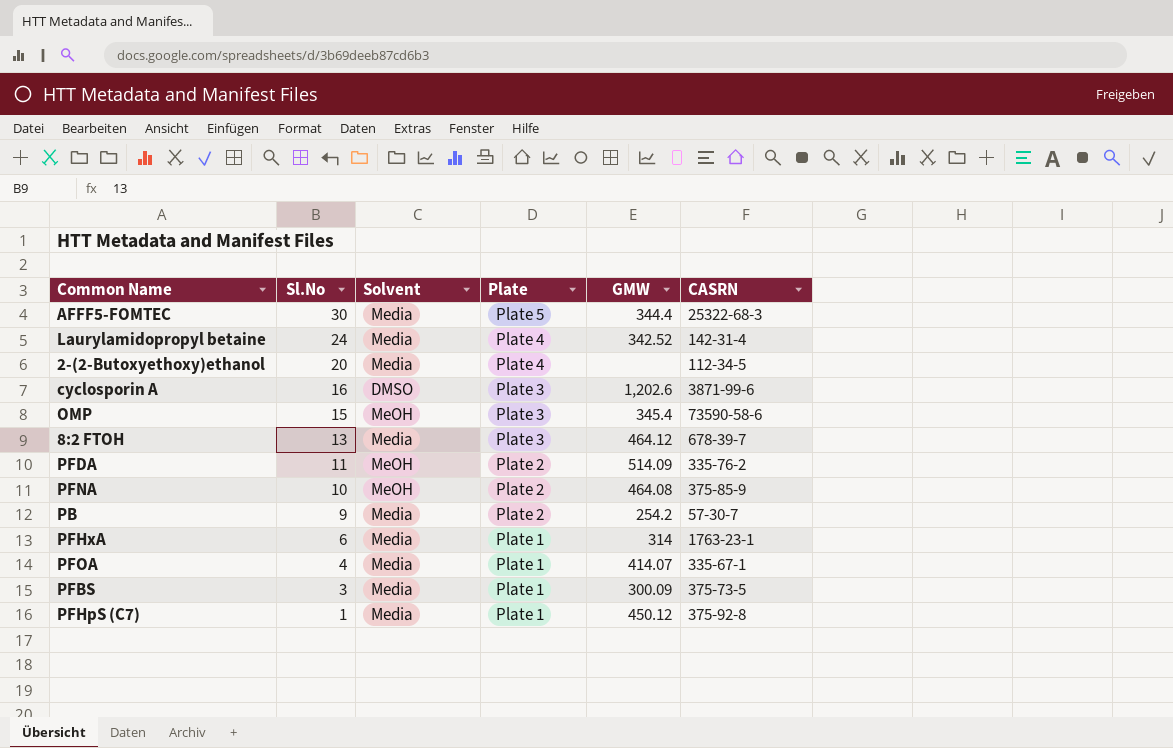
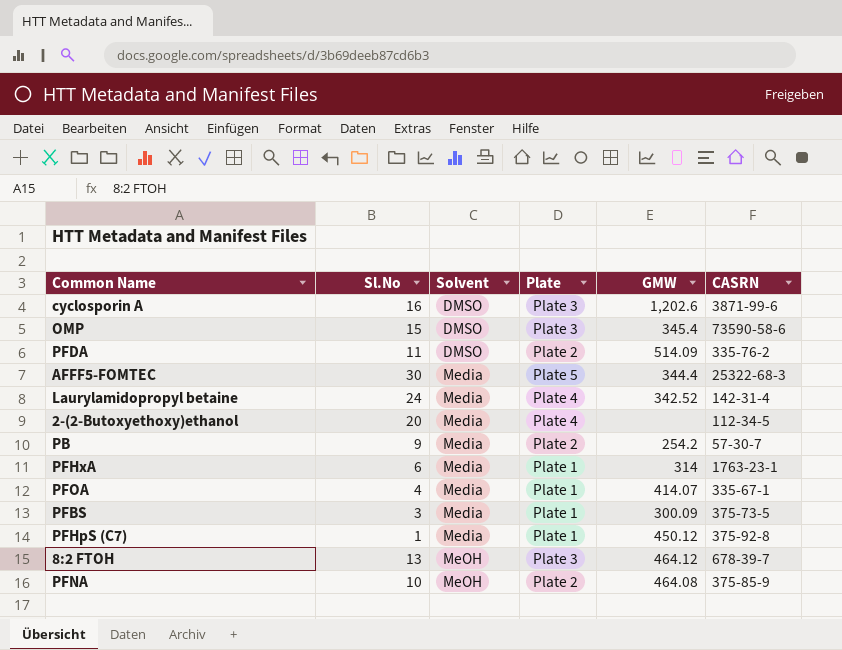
row order: Sl.No descending -> Solvent ascending
OMP | Solvent: MeOH -> DMSO
PFDA | Solvent: MeOH -> DMSO
8:2 FTOH | Solvent: Media -> MeOH

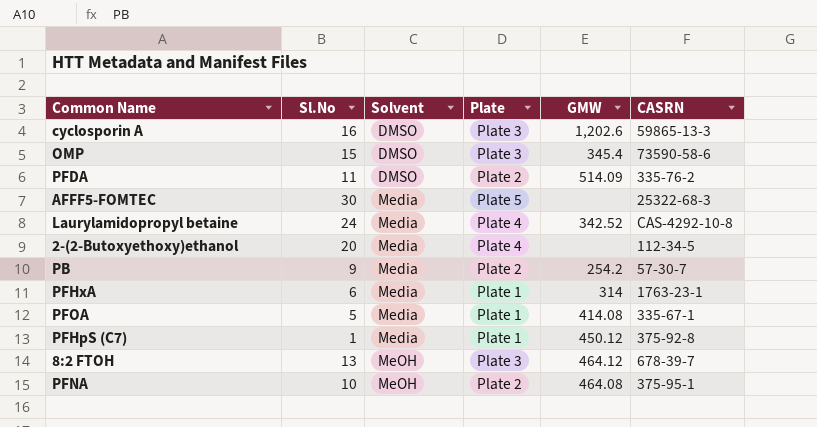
row PFBS: 3 | Media | Plate 1 | 300.09 | 375-73-5 -> none
cyclosporin A | CASRN: 3871-99-6 -> 59865-13-3
AFFF5-FOMTEC | GMW: 344.4 -> none
Laurylamidopropyl betaine | CASRN: 142-31-4 -> CAS-4292-10-8
PFOA | Sl.No: 4 -> 5
PFOA | GMW: 414.07 -> 414.08
PFNA | CASRN: 375-85-9 -> 375-95-1

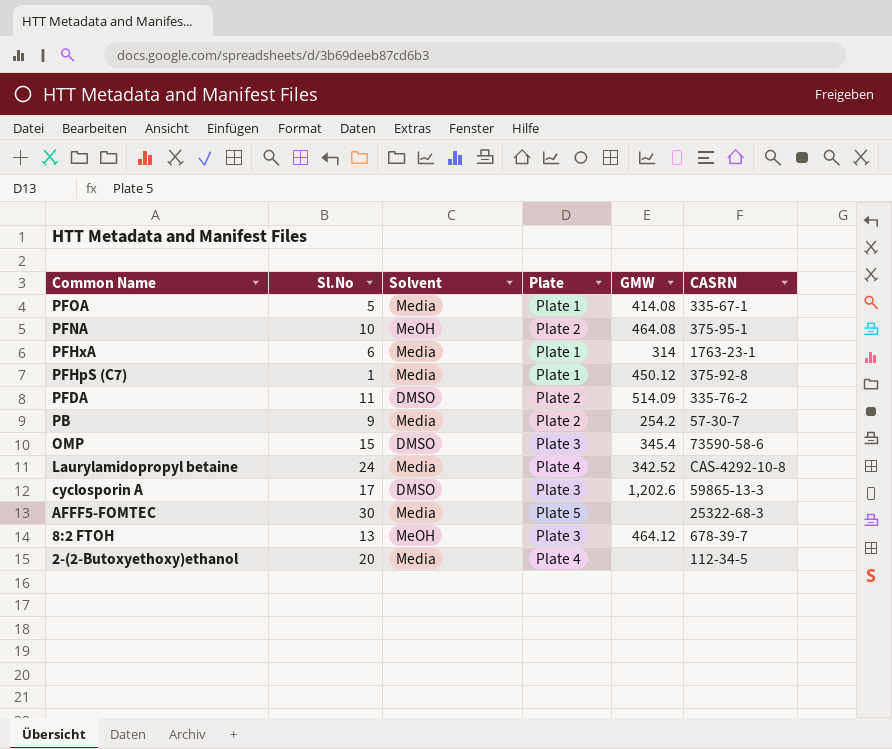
row order: Solvent ascending -> Common Name descending
cyclosporin A | Sl.No: 16 -> 17

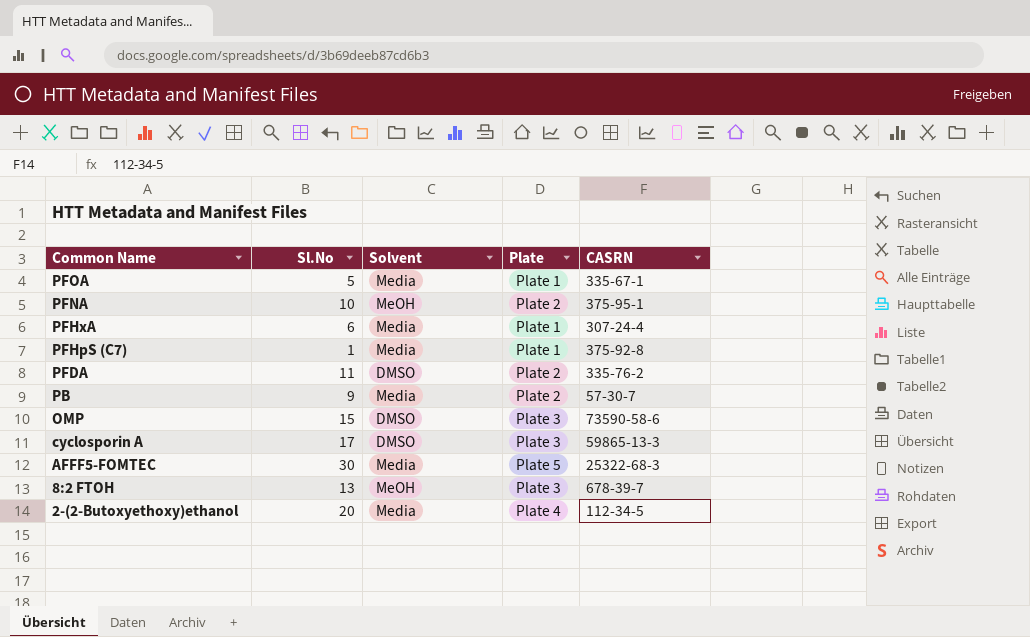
column GMW | position: 5 -> none
row Laurylamidopropyl betaine: 24 | Media | Plate 4 | 342.52 | CAS-4292-10-8 -> none
PFHxA | CASRN: 1763-23-1 -> 307-24-4

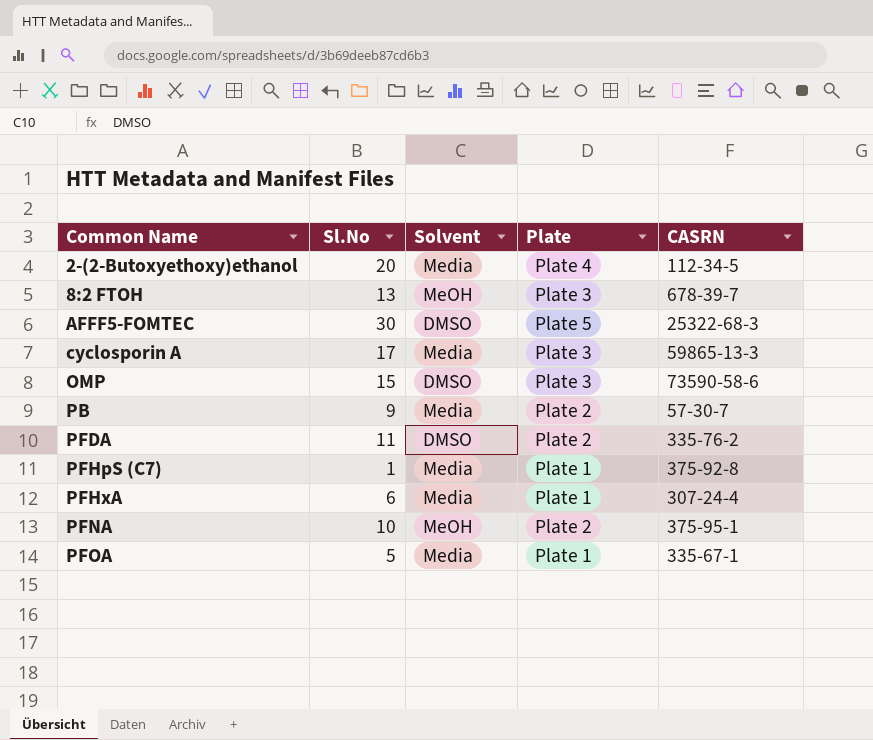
row order: Common Name descending -> Common Name ascending
AFFF5-FOMTEC | Solvent: Media -> DMSO
cyclosporin A | Solvent: DMSO -> Media

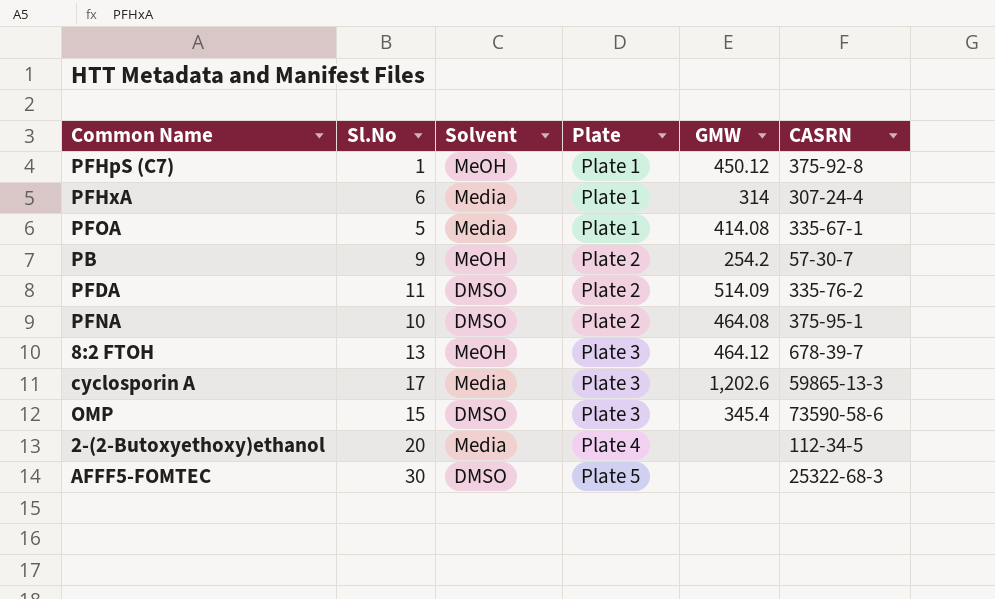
row order: Common Name ascending -> Plate ascending
column GMW | position: none -> 5
PFHpS (C7) | Solvent: Media -> MeOH
PB | Solvent: Media -> MeOH
PFNA | Solvent: MeOH -> DMSO

